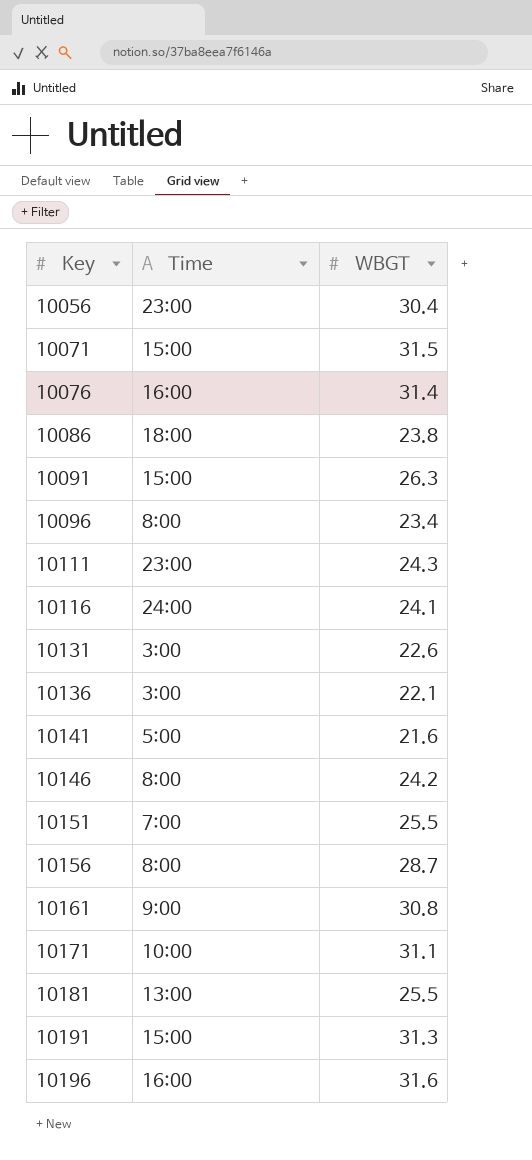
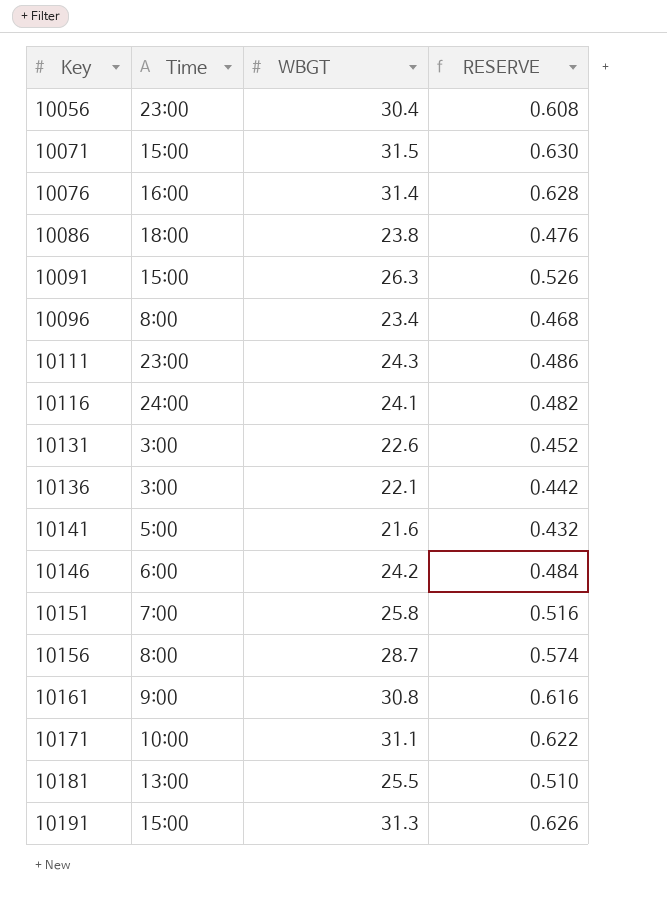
column RESERVE | formula: none -> [WBGT] * 0.02
row 10196: 16:00 | 31.6 -> none
10146 | Time: 8:00 -> 6:00
10151 | WBGT: 25.5 -> 25.8

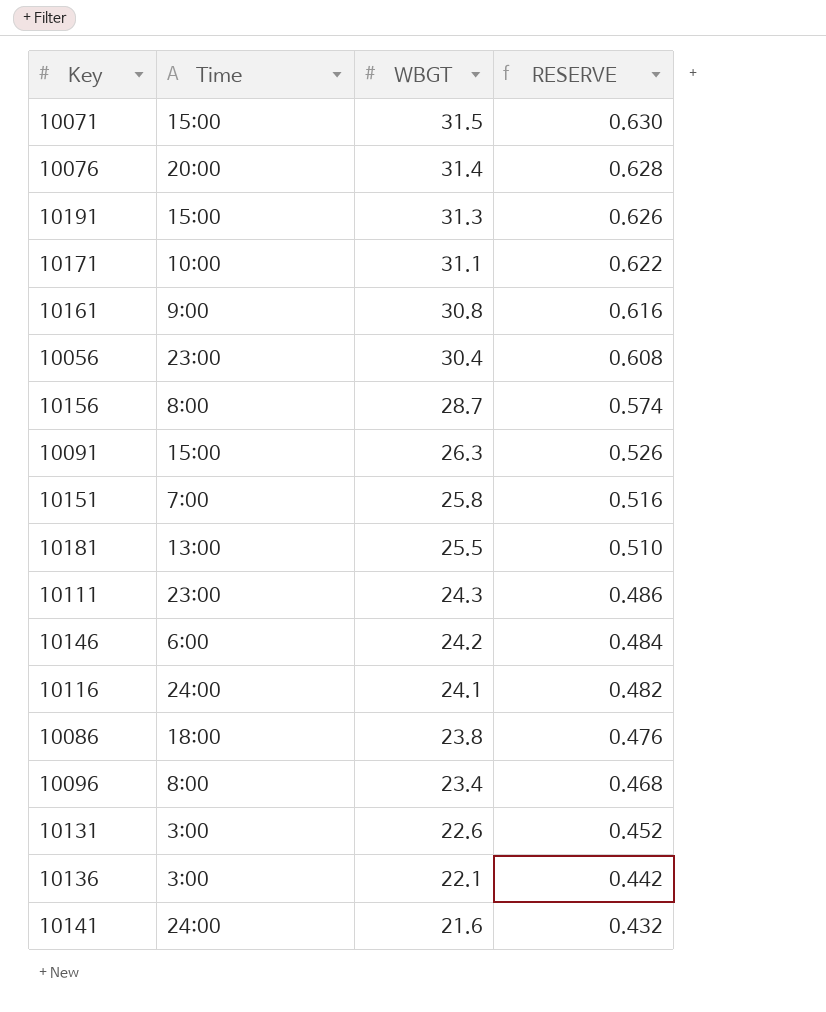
row order: Key ascending -> WBGT descending
10076 | Time: 16:00 -> 20:00
10141 | Time: 5:00 -> 24:00

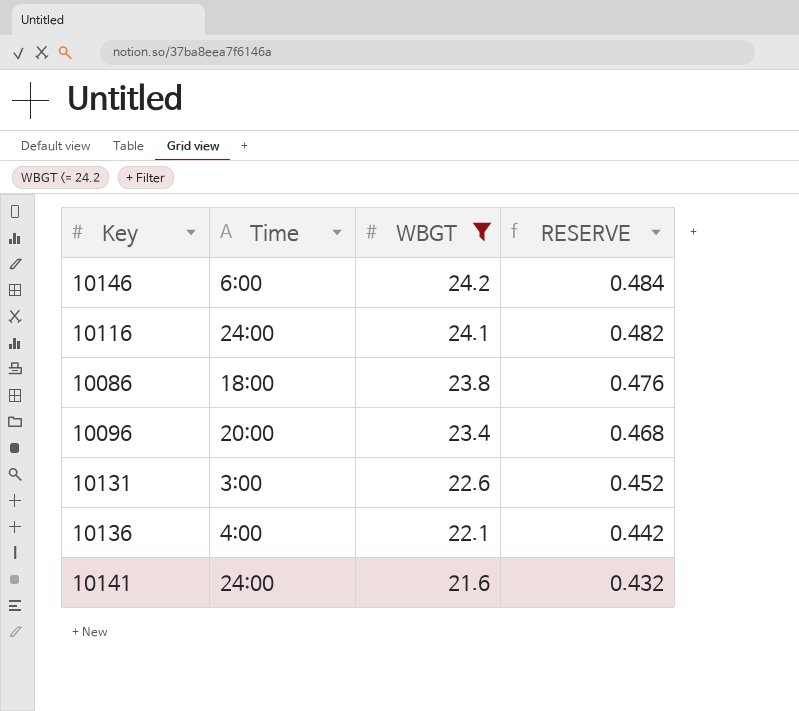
filter: none -> WBGT <= 24.2
10096 | Time: 8:00 -> 20:00
10136 | Time: 3:00 -> 4:00

